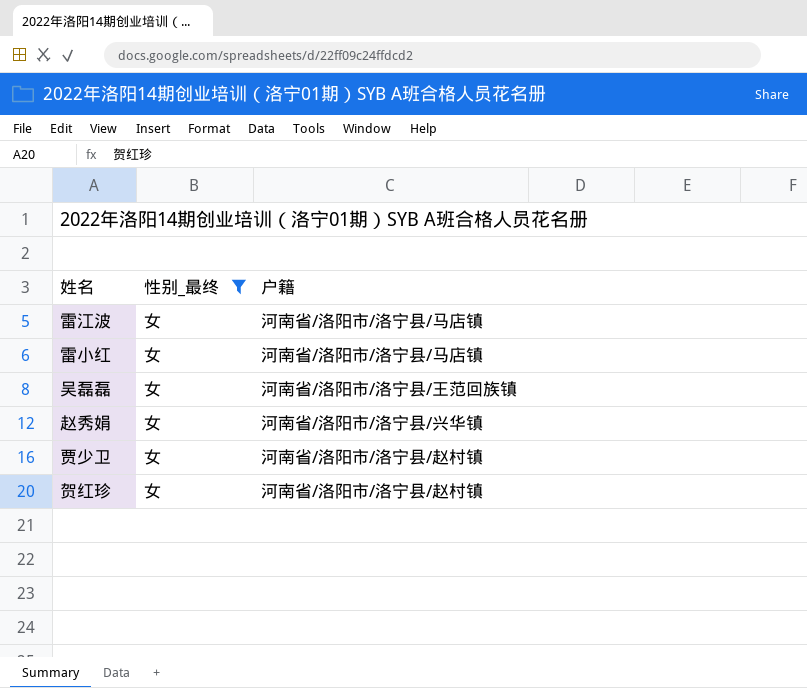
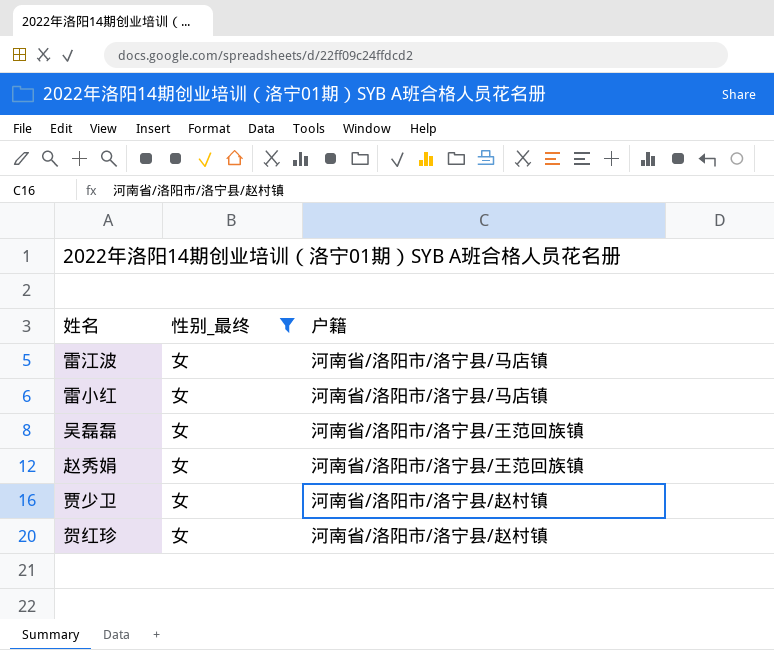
赵秀娟 | 户籍: 河南省/洛阳市/洛宁县/兴华镇 -> 河南省/洛阳市/洛宁县/王范回族镇

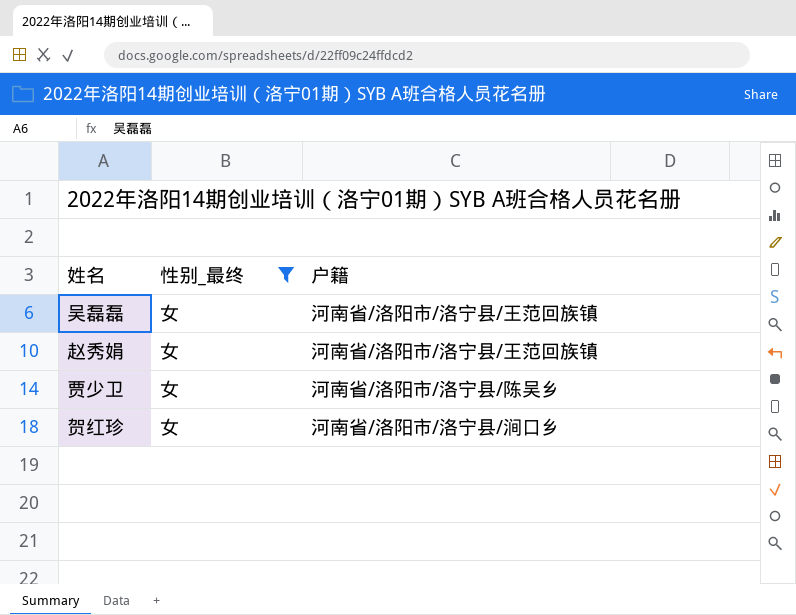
row 雷江波: 女 | 河南省/洛阳市/洛宁县/马店镇 -> none
row 雷小红: 女 | 河南省/洛阳市/洛宁县/马店镇 -> none
贾少卫 | 户籍: 河南省/洛阳市/洛宁县/赵村镇 -> 河南省/洛阳市/洛宁县/陈吴乡
贺红珍 | 户籍: 河南省/洛阳市/洛宁县/赵村镇 -> 河南省/洛阳市/洛宁县/涧口乡

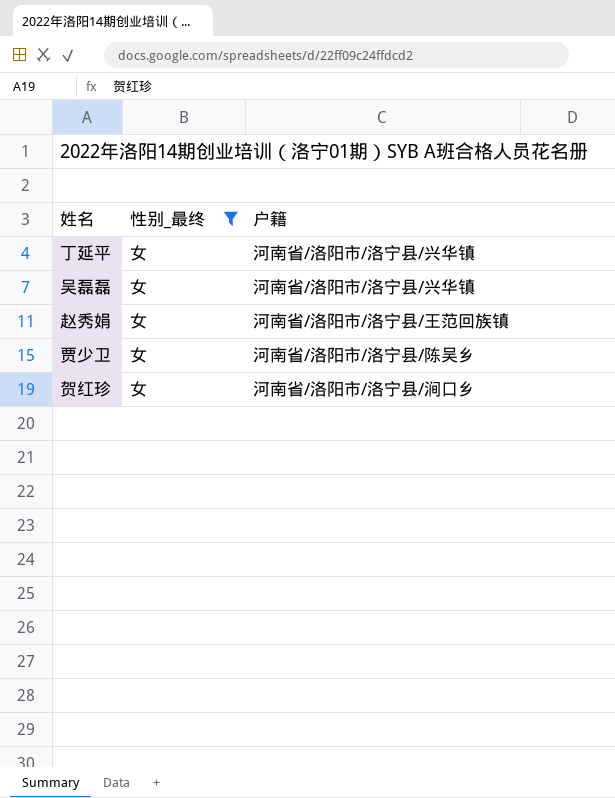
row 丁延平: none -> 女 | 河南省/洛阳市/洛宁县/兴华镇
吴磊磊 | 户籍: 河南省/洛阳市/洛宁县/王范回族镇 -> 河南省/洛阳市/洛宁县/兴华镇

